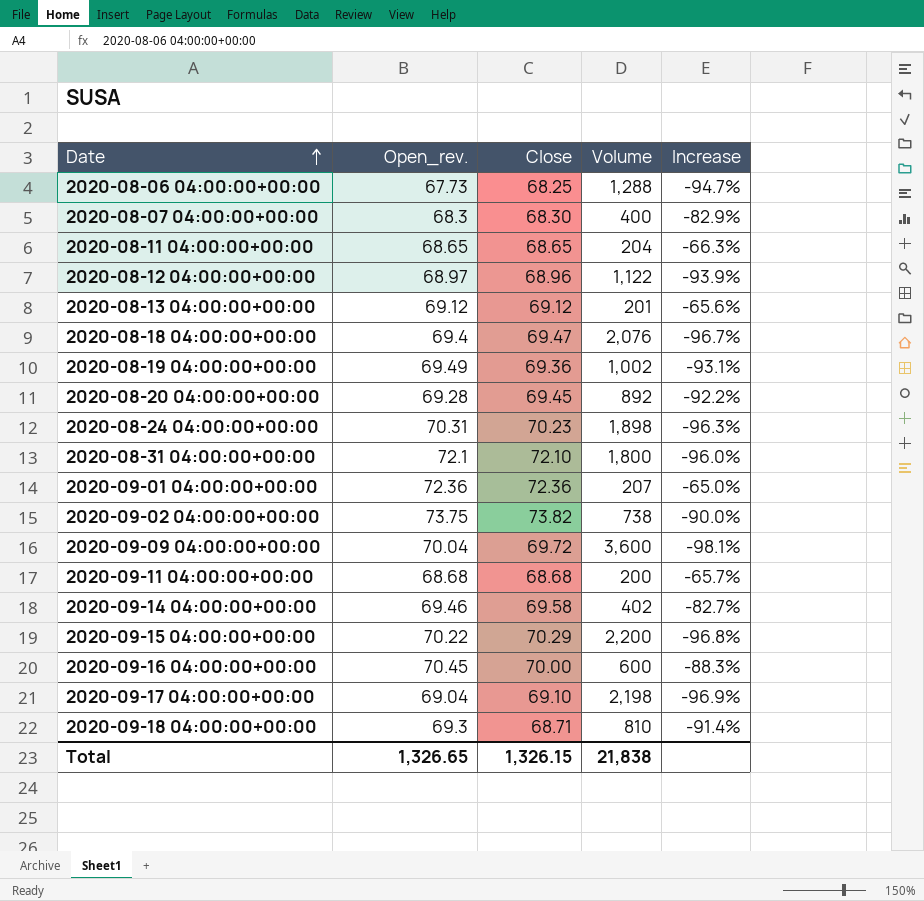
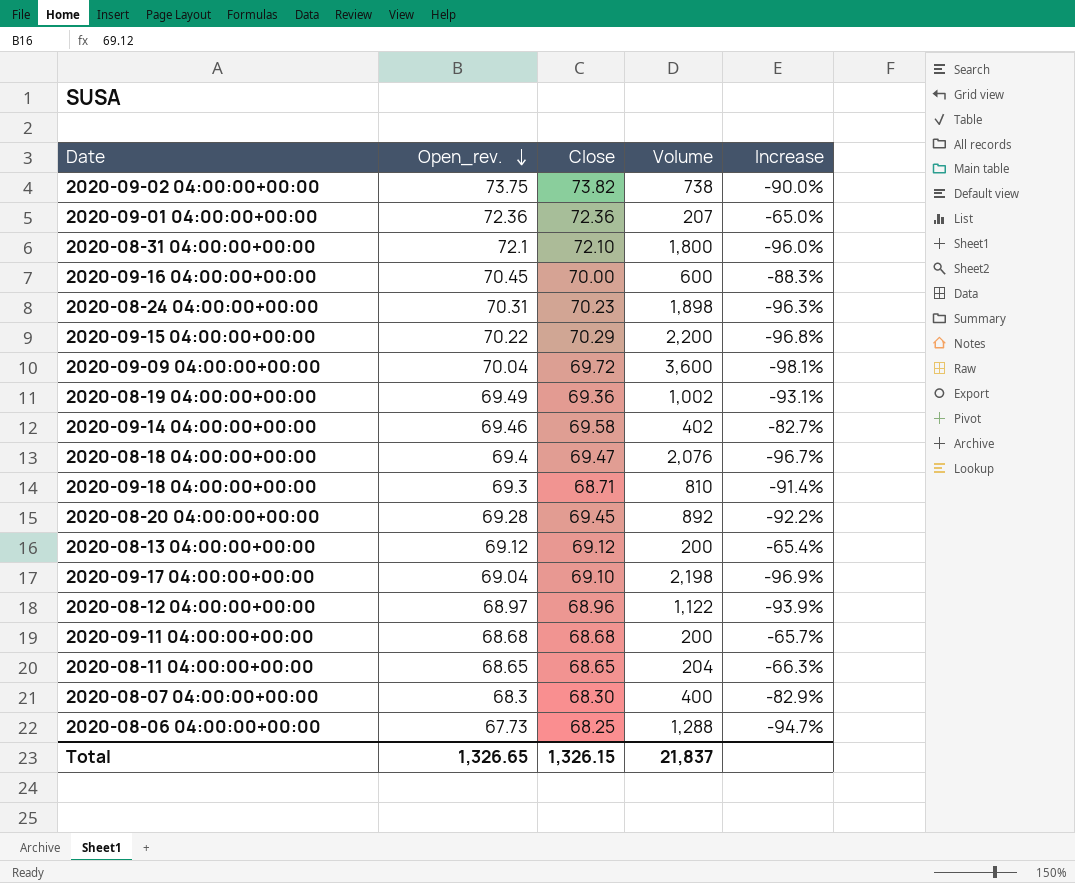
row order: Date ascending -> Open_rev. descending
2020-08-13 04:00:00+00:00 | Volume: 201 -> 200
2020-08-13 04:00:00+00:00 | Increase: -65.6% -> -65.4%
Total | Volume: 21,838 -> 21,837

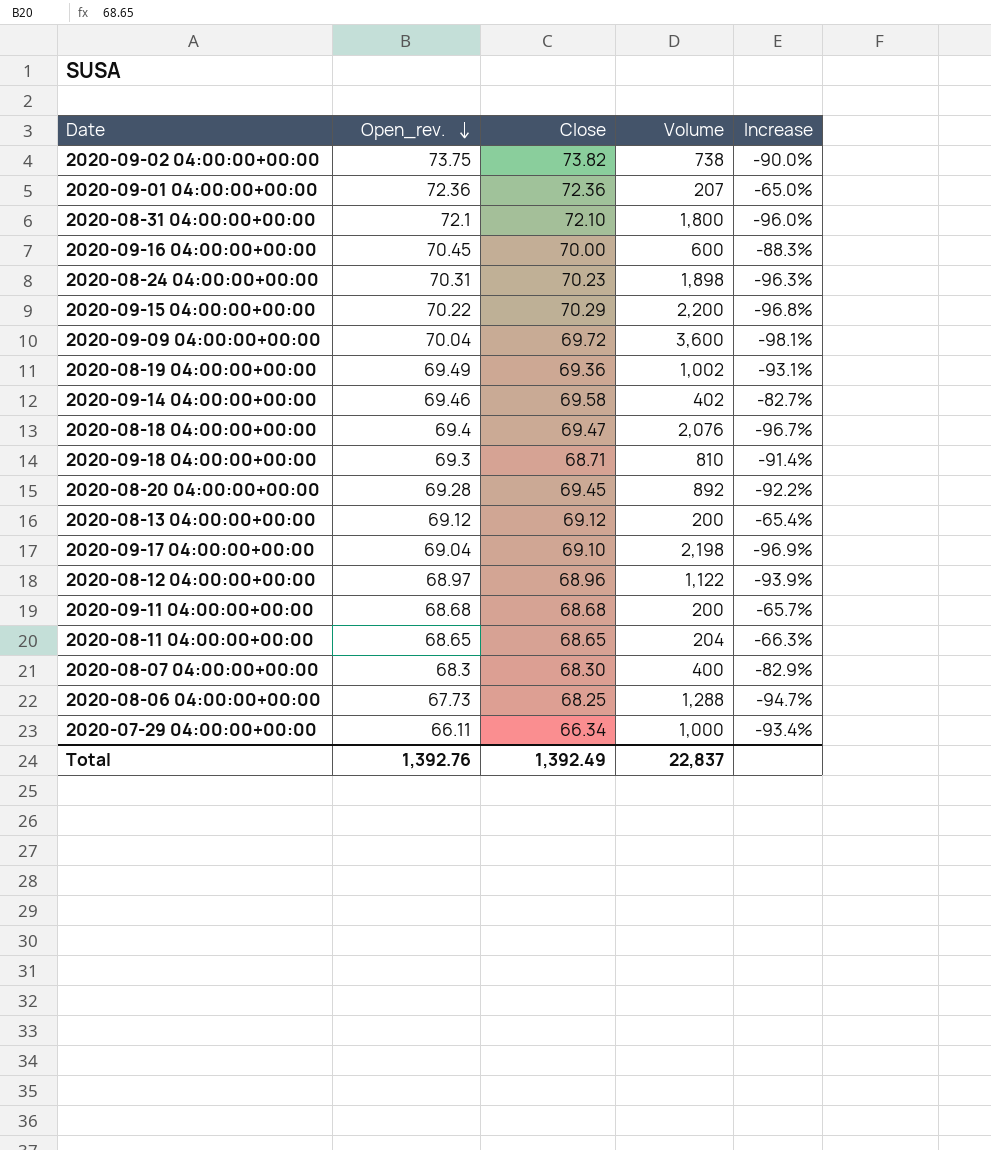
row 2020-07-29 04:00:00+00:00: none -> 66.11 | 66.34 | 1,000 | -93.4%
Total | Open_rev.: 1,326.65 -> 1,392.76
Total | Close: 1,326.15 -> 1,392.49
Total | Volume: 21,837 -> 22,837

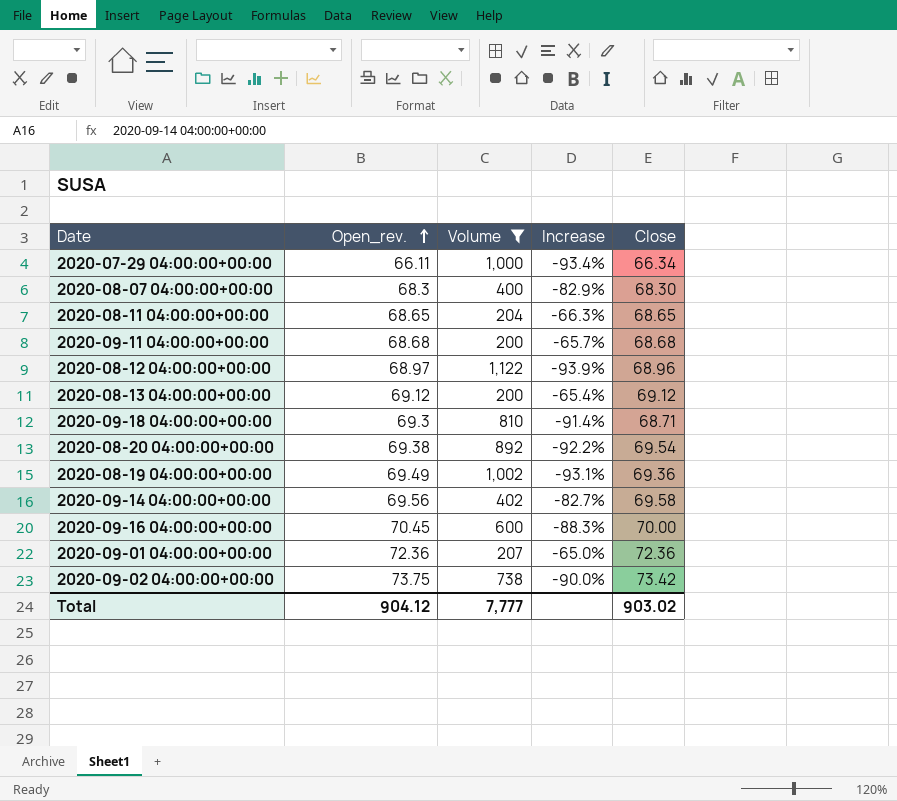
filter: none -> Volume <= 1,122
row order: Open_rev. descending -> Open_rev. ascending
column Close | position: 3 -> 5
2020-08-20 04:00:00+00:00 | Open_rev.: 69.28 -> 69.38
2020-08-20 04:00:00+00:00 | Close: 69.45 -> 69.54
2020-09-14 04:00:00+00:00 | Open_rev.: 69.46 -> 69.56
2020-09-02 04:00:00+00:00 | Close: 73.82 -> 73.42
Total | Open_rev.: 1,392.76 -> 904.12
Total | Volume: 22,837 -> 7,777
Total | Close: 1,392.49 -> 903.02

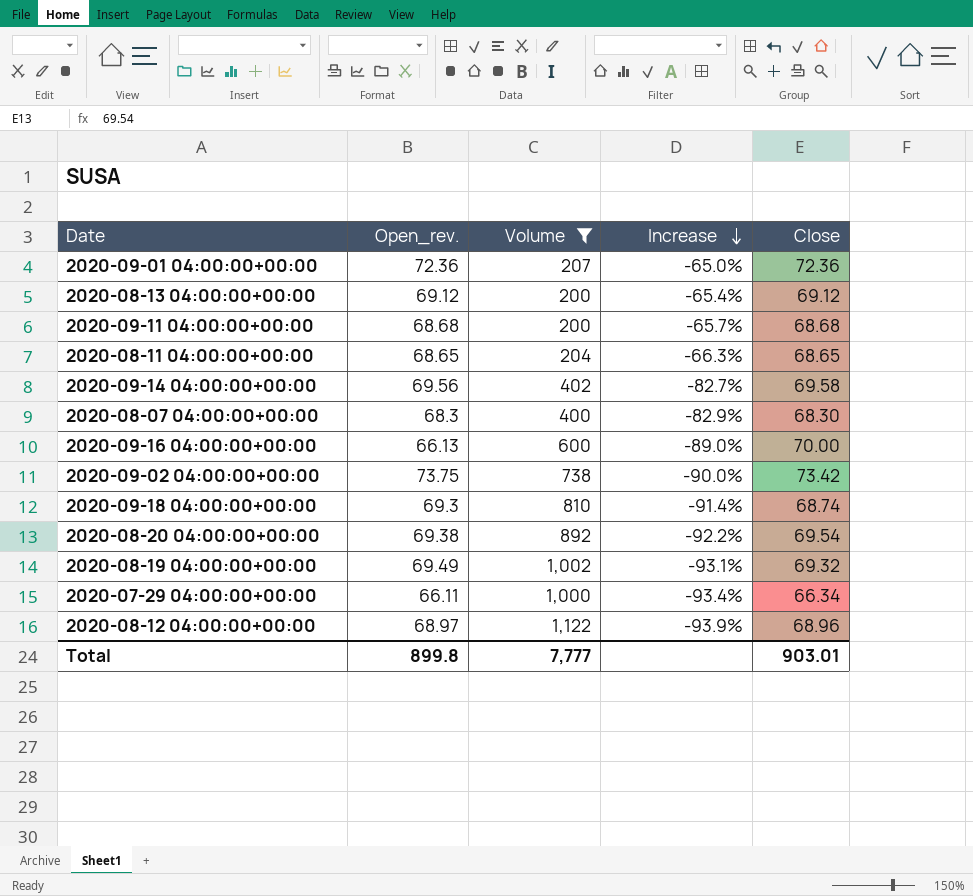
row order: Open_rev. ascending -> Increase descending
2020-09-16 04:00:00+00:00 | Open_rev.: 70.45 -> 66.13
2020-09-16 04:00:00+00:00 | Increase: -88.3% -> -89.0%
2020-09-18 04:00:00+00:00 | Close: 68.71 -> 68.74
2020-08-19 04:00:00+00:00 | Close: 69.36 -> 69.32
Total | Open_rev.: 904.12 -> 899.8
Total | Close: 903.02 -> 903.01

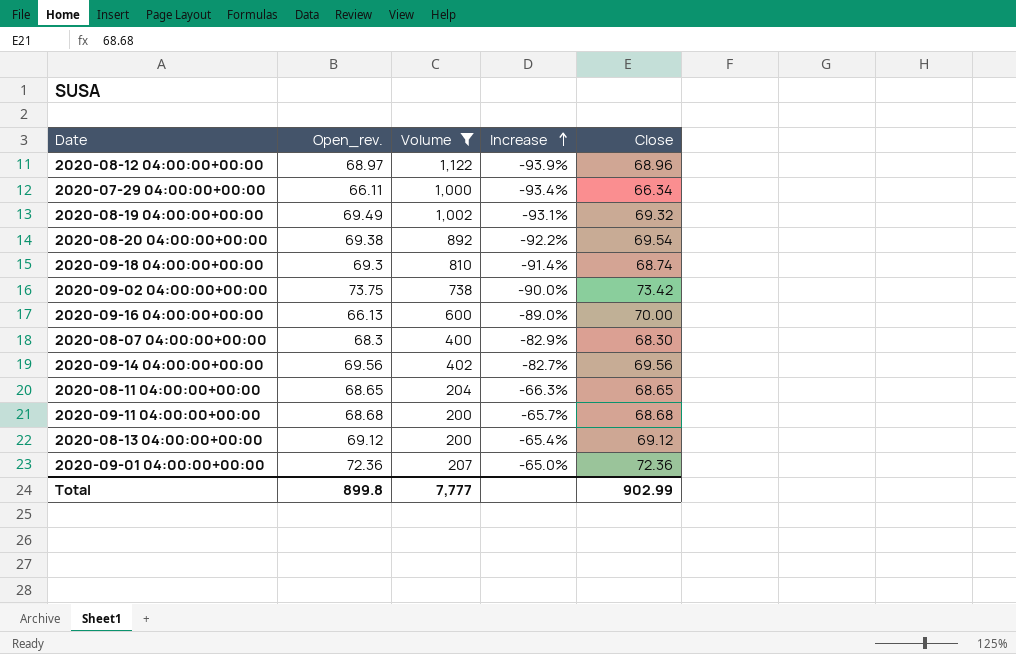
row order: Increase descending -> Increase ascending
2020-09-14 04:00:00+00:00 | Close: 69.58 -> 69.56
Total | Close: 903.01 -> 902.99

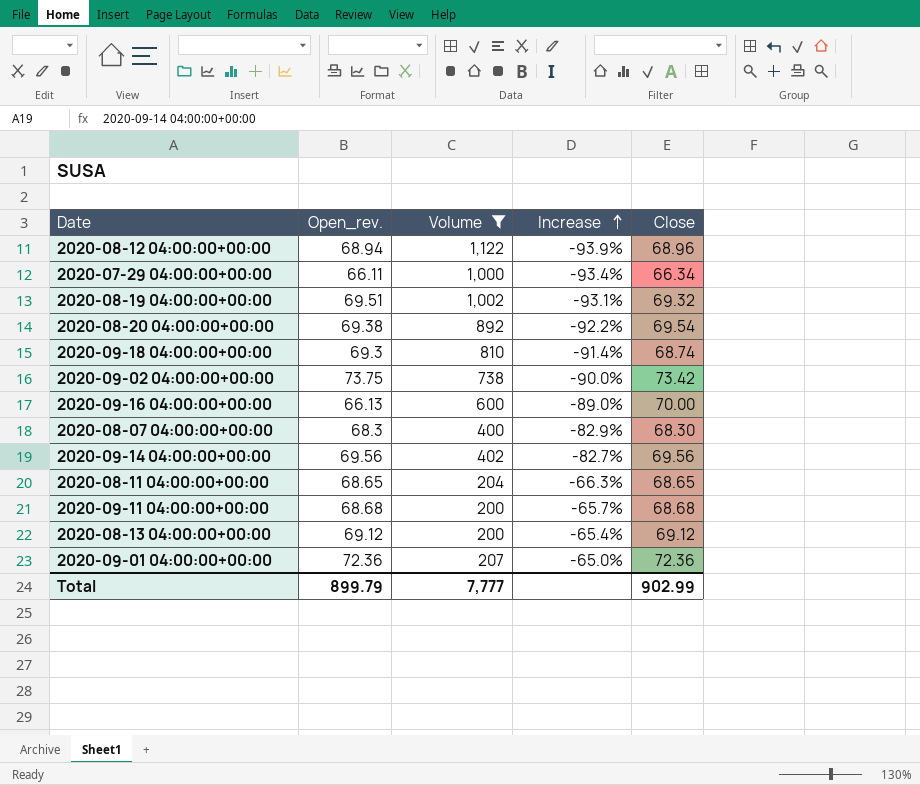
2020-08-12 04:00:00+00:00 | Open_rev.: 68.97 -> 68.94
2020-08-19 04:00:00+00:00 | Open_rev.: 69.49 -> 69.51
Total | Open_rev.: 899.8 -> 899.79

